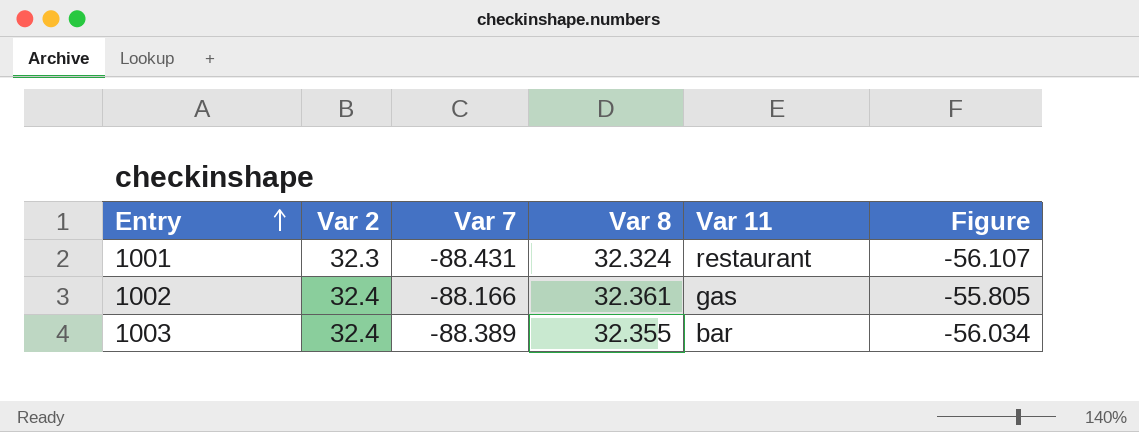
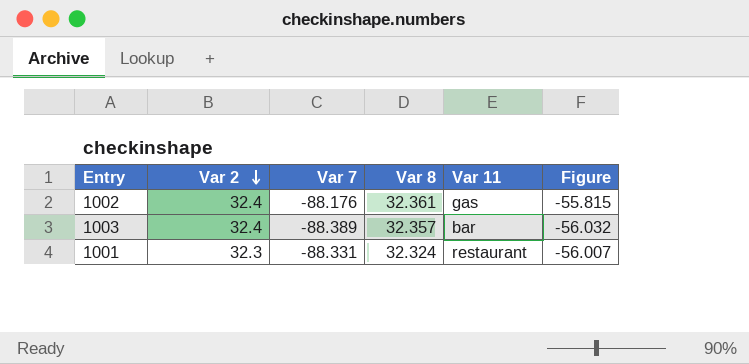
row order: Entry ascending -> Var 2 descending
1002 | Var 7: -88.166 -> -88.176
1002 | Figure: -55.805 -> -55.815
1003 | Var 8: 32.355 -> 32.357
1003 | Figure: -56.034 -> -56.032
1001 | Var 7: -88.431 -> -88.331
1001 | Figure: -56.107 -> -56.007

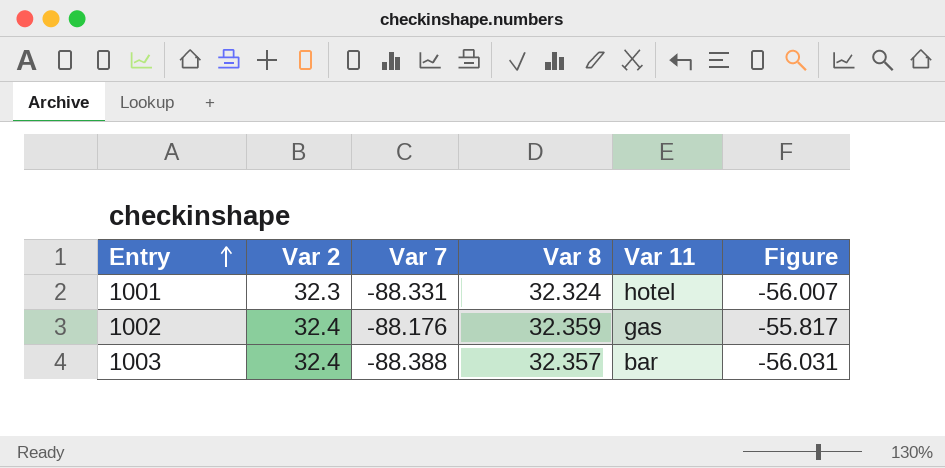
row order: Var 2 descending -> Entry ascending
1001 | Var 11: restaurant -> hotel
1002 | Var 8: 32.361 -> 32.359
1002 | Figure: -55.815 -> -55.817
1003 | Var 7: -88.389 -> -88.388
1003 | Figure: -56.032 -> -56.031

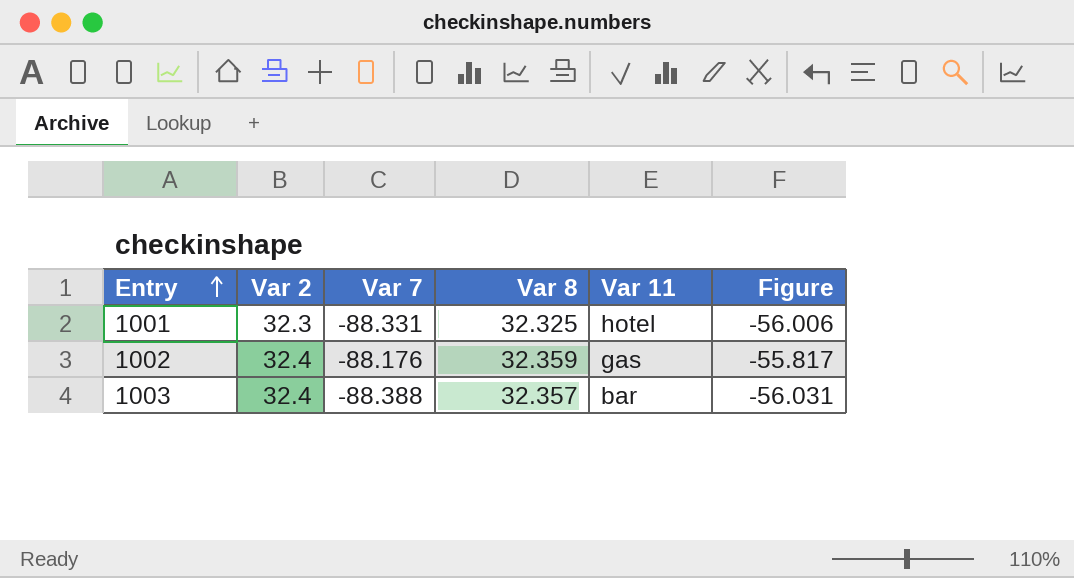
1001 | Var 8: 32.324 -> 32.325
1001 | Figure: -56.007 -> -56.006

